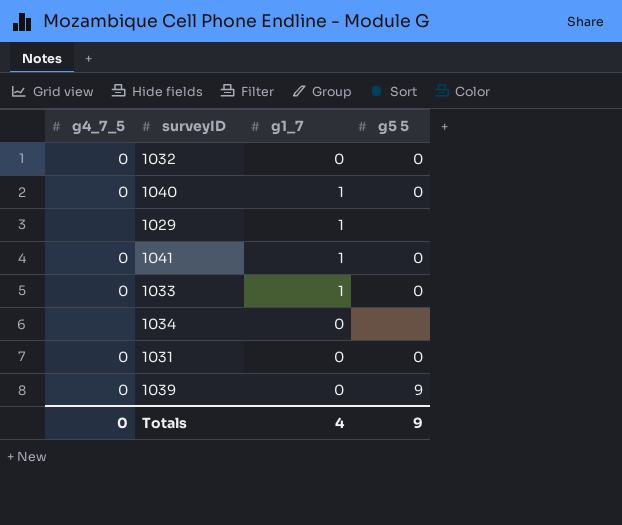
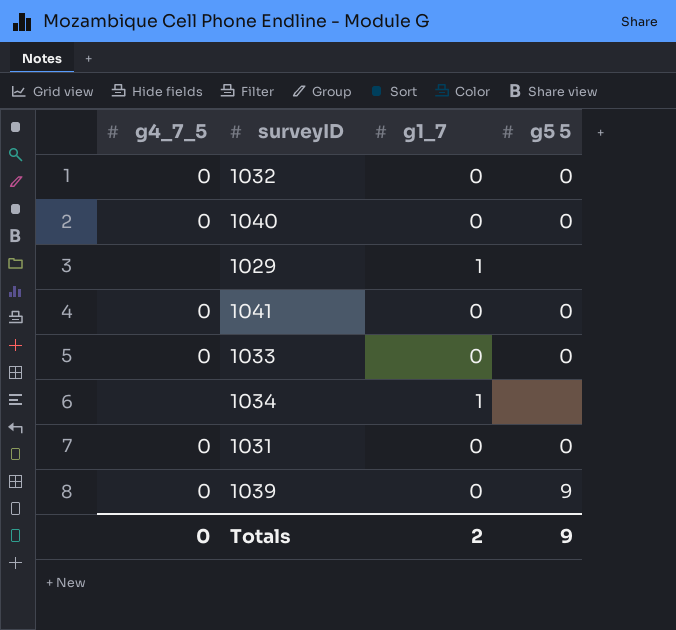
1040 | g1_7: 1 -> 0
1041 | g1_7: 1 -> 0
1033 | g1_7: 1 -> 0
1034 | g1_7: 0 -> 1
Totals | g1_7: 4 -> 2

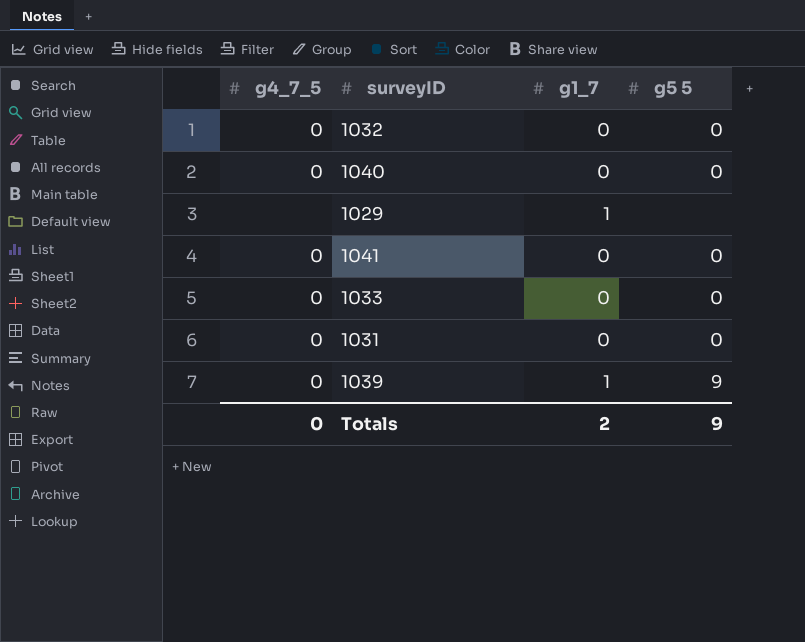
row 1034: none | 1 | none -> none
1039 | g1_7: 0 -> 1

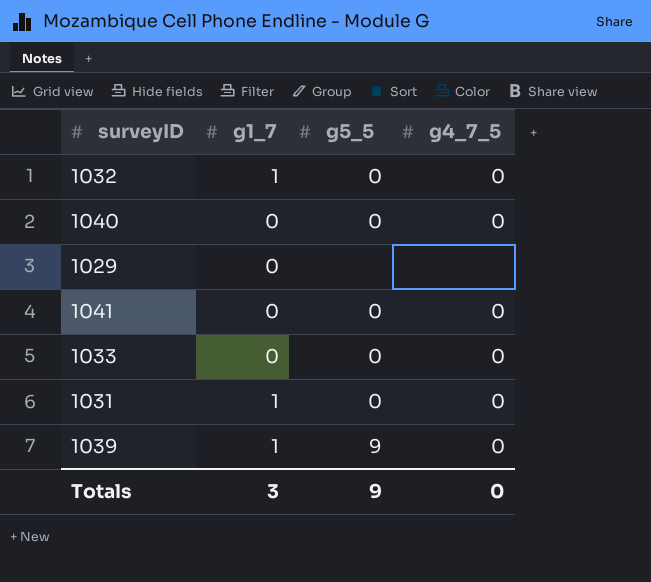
column name: g5 5 -> g5_5
column g4_7_5 | position: 1 -> 4
1032 | g1_7: 0 -> 1
1029 | g1_7: 1 -> 0
1031 | g1_7: 0 -> 1
Totals | g1_7: 2 -> 3

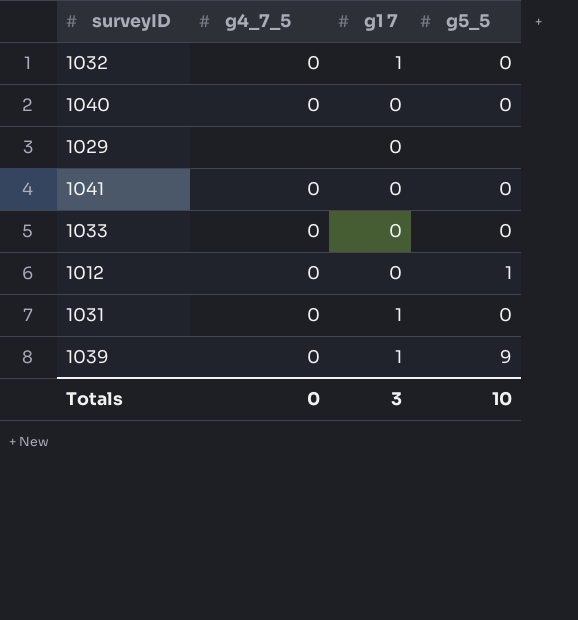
column g4_7_5 | position: 4 -> 2
column name: g1_7 -> g1 7
row 1012: none -> 0 | 0 | 1
Totals | g5_5: 9 -> 10

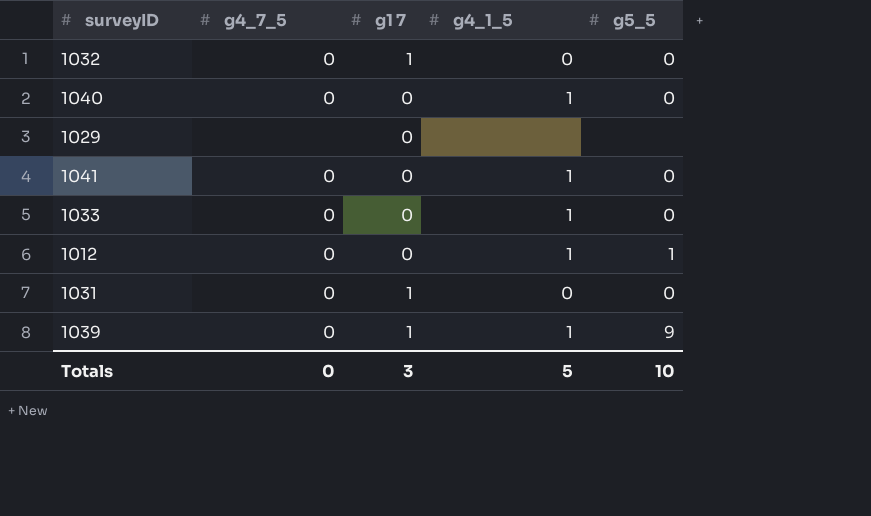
column g4_1_5 | position: none -> 4

